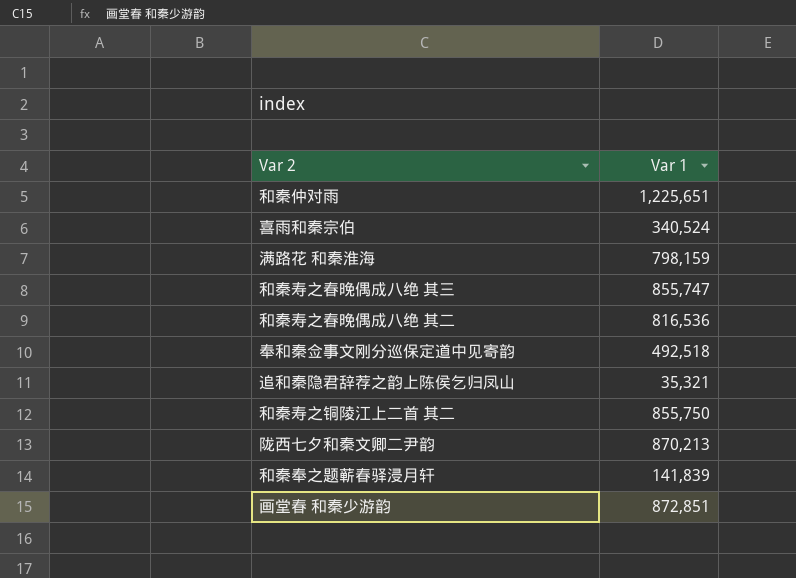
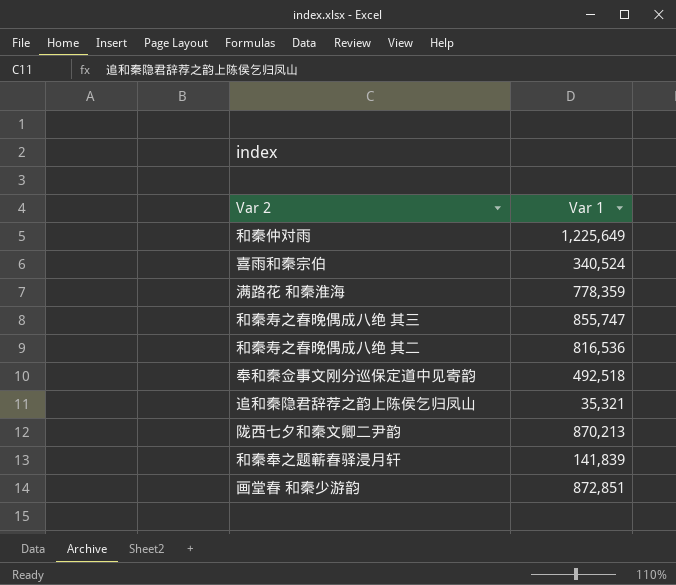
row 和秦寿之铜陵江上二首 其二: 855,750 -> none
和秦仲对雨 | Var 1: 1,225,651 -> 1,225,649
满路花 和秦淮海 | Var 1: 798,159 -> 778,359

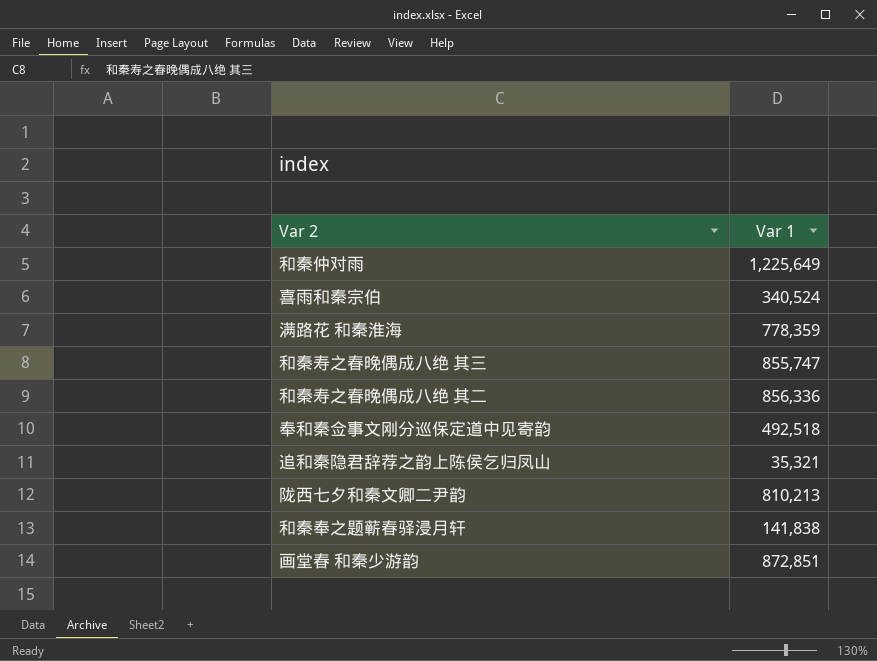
和秦寿之春晚偶成八绝 其二 | Var 1: 816,536 -> 856,336
陇西七夕和秦文卿二尹韵 | Var 1: 870,213 -> 810,213
和秦奉之题蕲春驿浸月轩 | Var 1: 141,839 -> 141,838

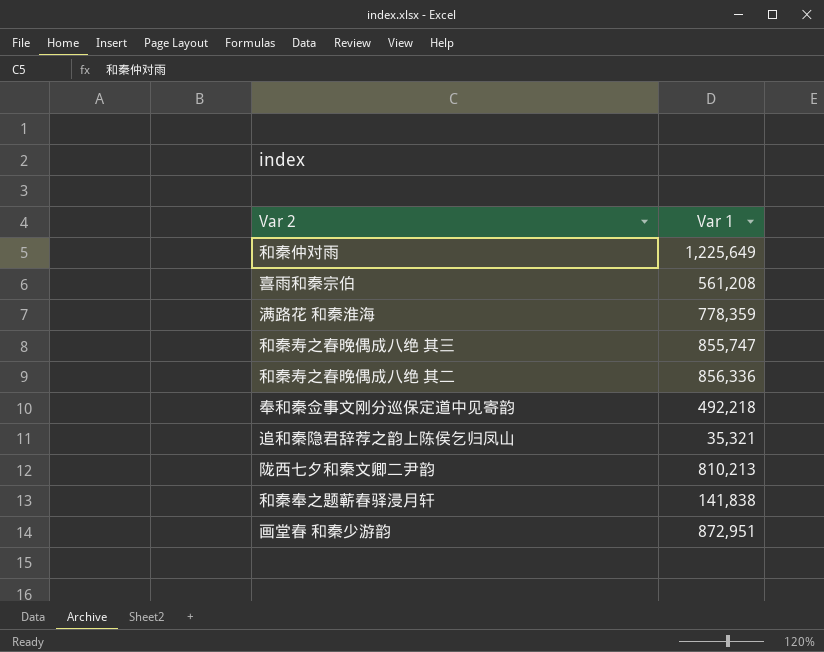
喜雨和秦宗伯 | Var 1: 340,524 -> 561,208
奉和秦佥事文刚分巡保定道中见寄韵 | Var 1: 492,518 -> 492,218
画堂春 和秦少游韵 | Var 1: 872,851 -> 872,951

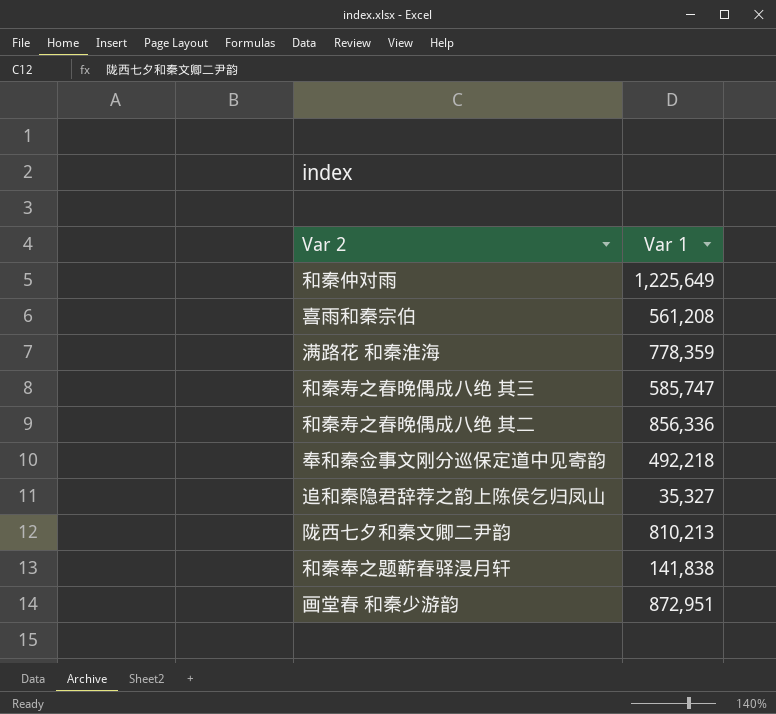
和秦寿之春晚偶成八绝 其三 | Var 1: 855,747 -> 585,747
追和秦隐君辞荐之韵上陈侯乞归凤山 | Var 1: 35,321 -> 35,327

